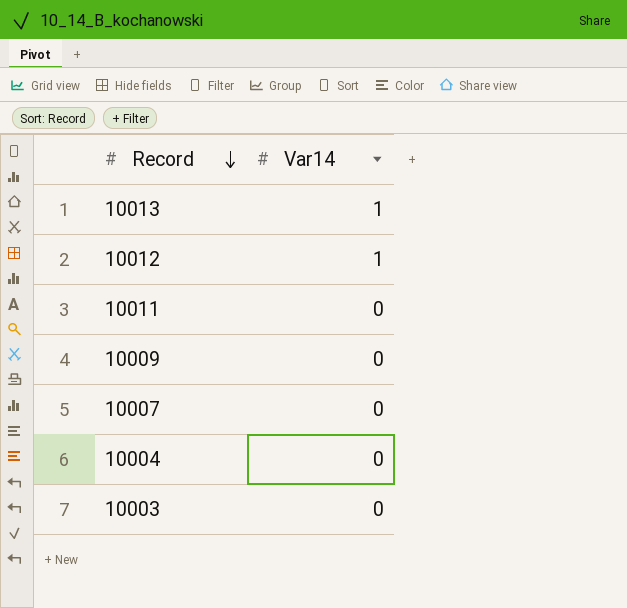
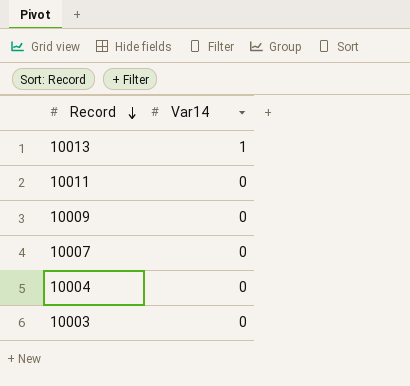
row 10012: 1 -> none

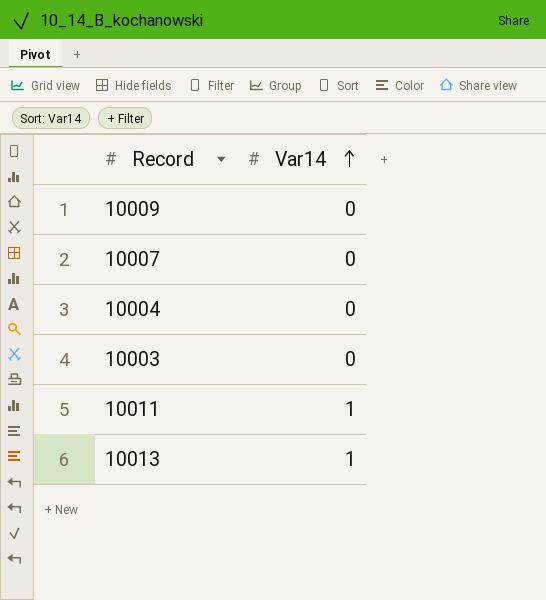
row order: Record descending -> Var14 ascending
10011 | Var14: 0 -> 1

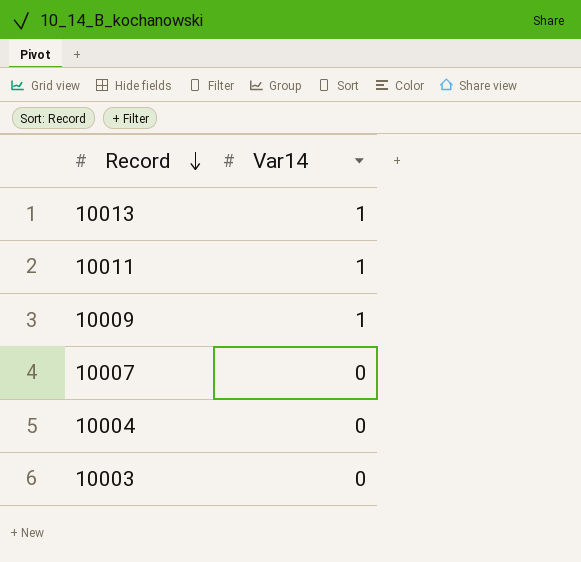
row order: Var14 ascending -> Record descending
10009 | Var14: 0 -> 1

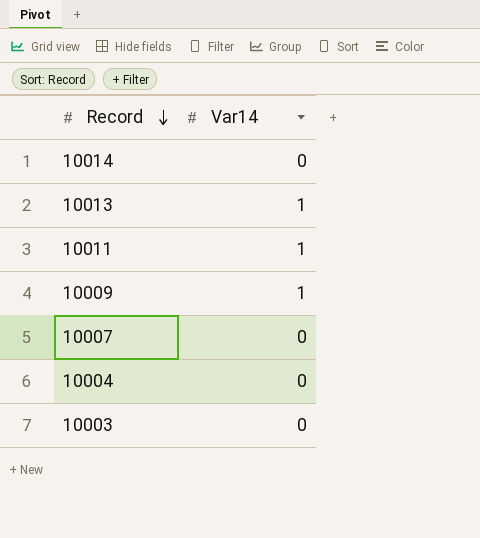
row 10014: none -> 0

